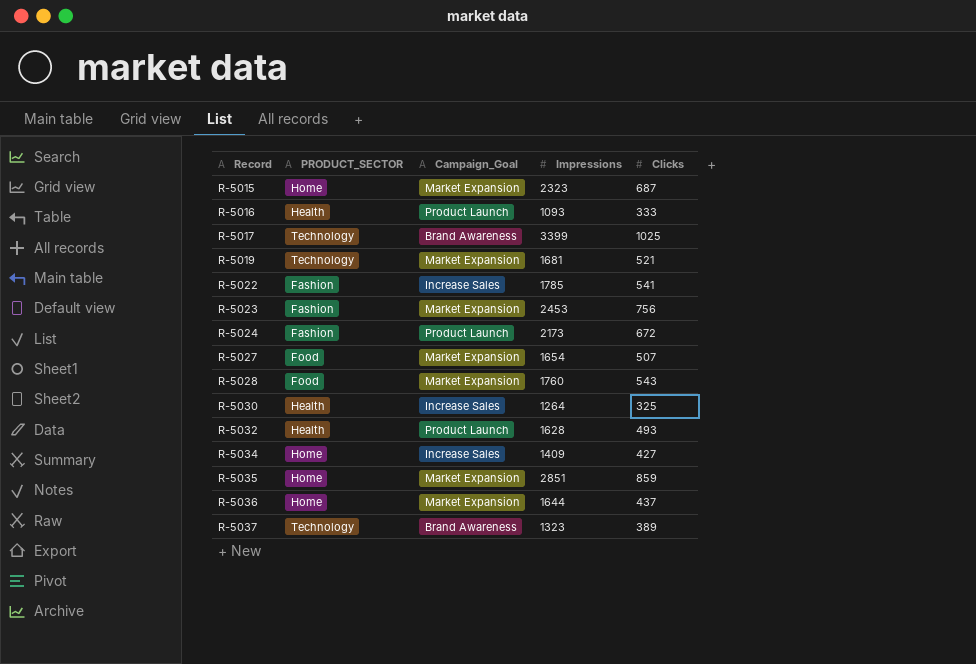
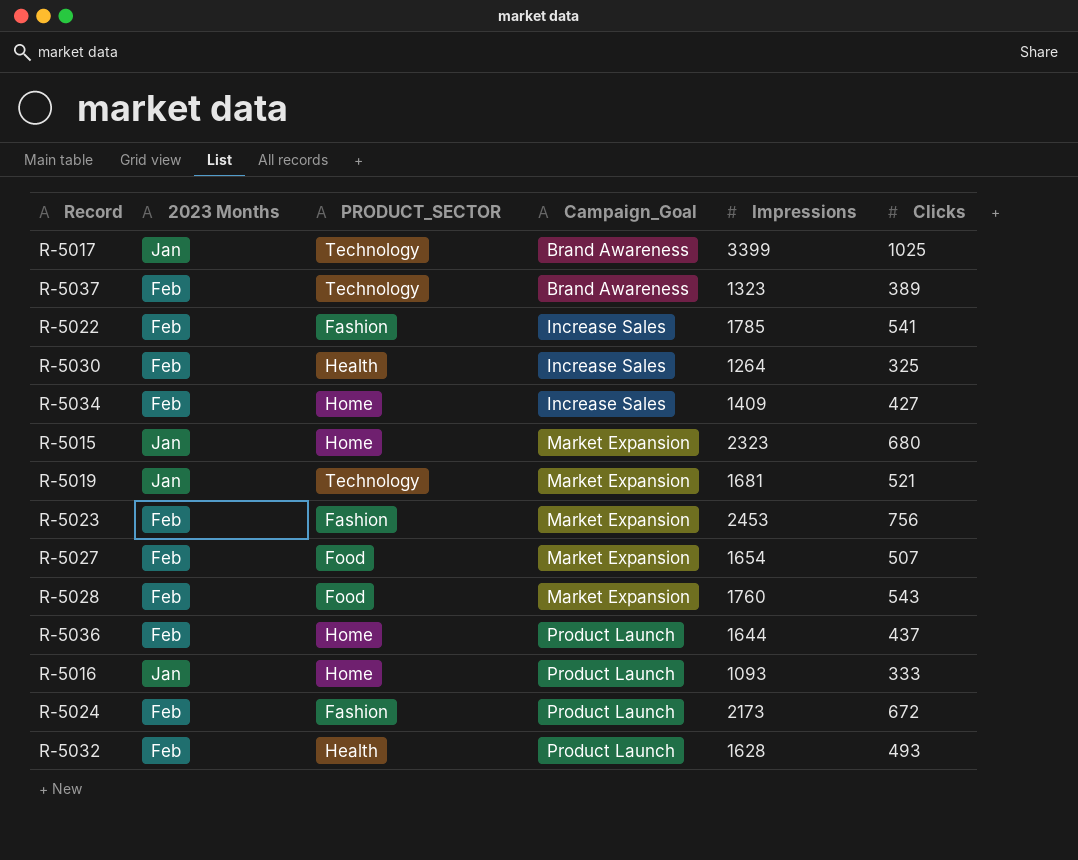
row order: Record ascending -> Campaign_Goal ascending
column 2023 Months | position: none -> 2
row R-5035: Home | Market Expansion | 2851 | 859 -> none
R-5015 | Clicks: 687 -> 680
R-5036 | Campaign_Goal: Market Expansion -> Product Launch
R-5016 | PRODUCT_SECTOR: Health -> Home

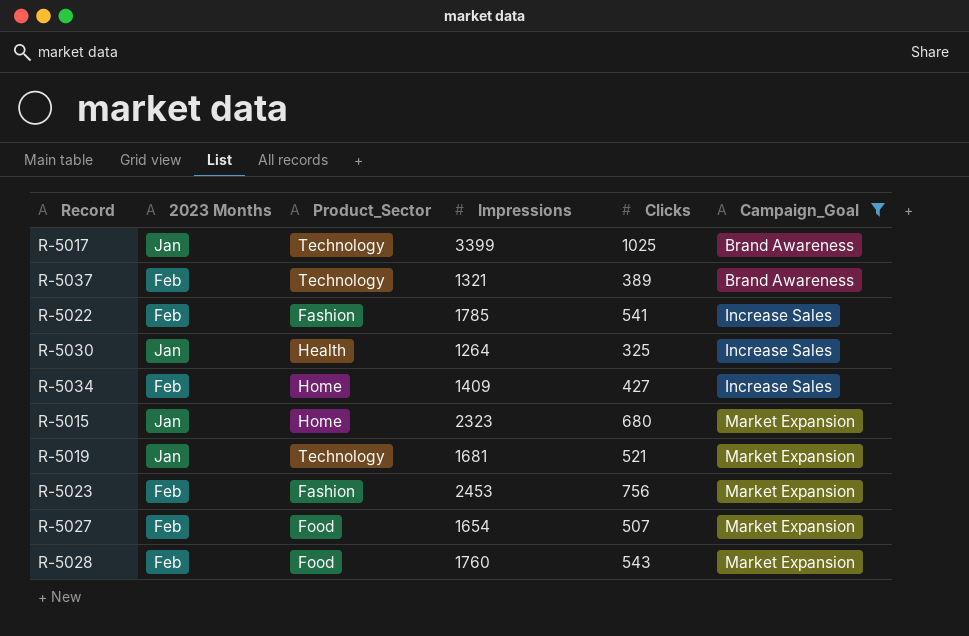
filter: none -> Campaign_Goal != Product Launch
column name: PRODUCT_SECTOR -> Product_Sector
column Campaign_Goal | position: 4 -> 6
R-5037 | Impressions: 1323 -> 1321
R-5030 | 2023 Months: Feb -> Jan

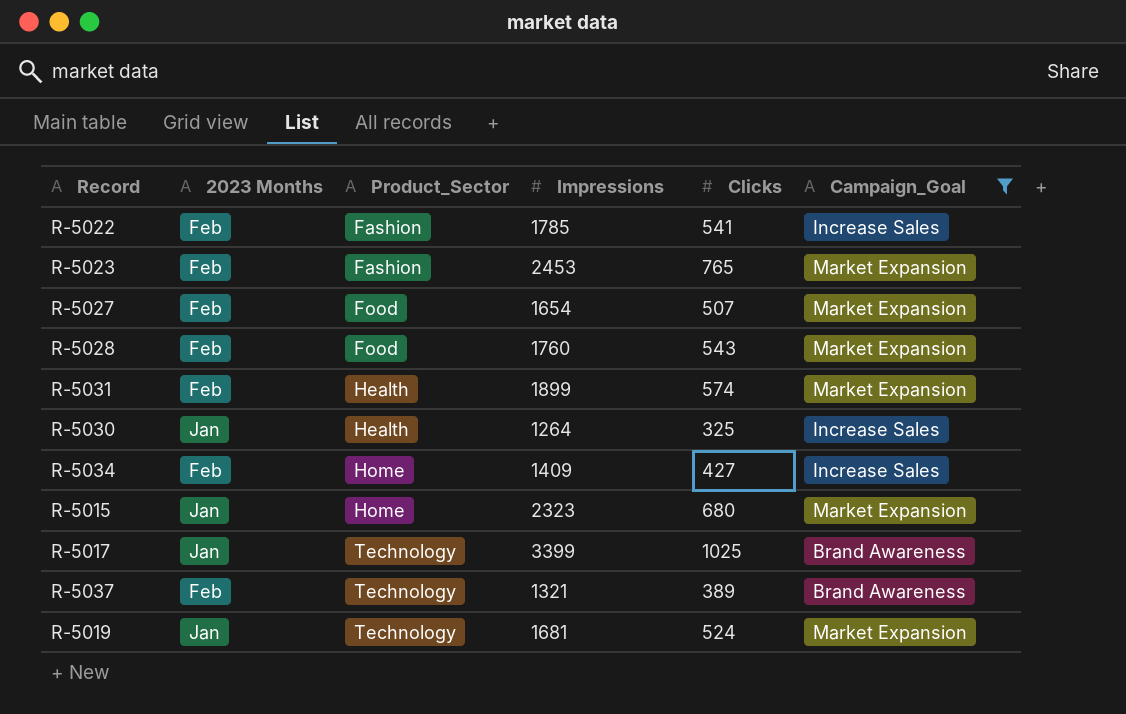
row order: Campaign_Goal ascending -> Product_Sector ascending
R-5023 | Clicks: 756 -> 765
row R-5031: none -> Feb | Health | 1899 | 574 | Market Expansion
R-5019 | Clicks: 521 -> 524

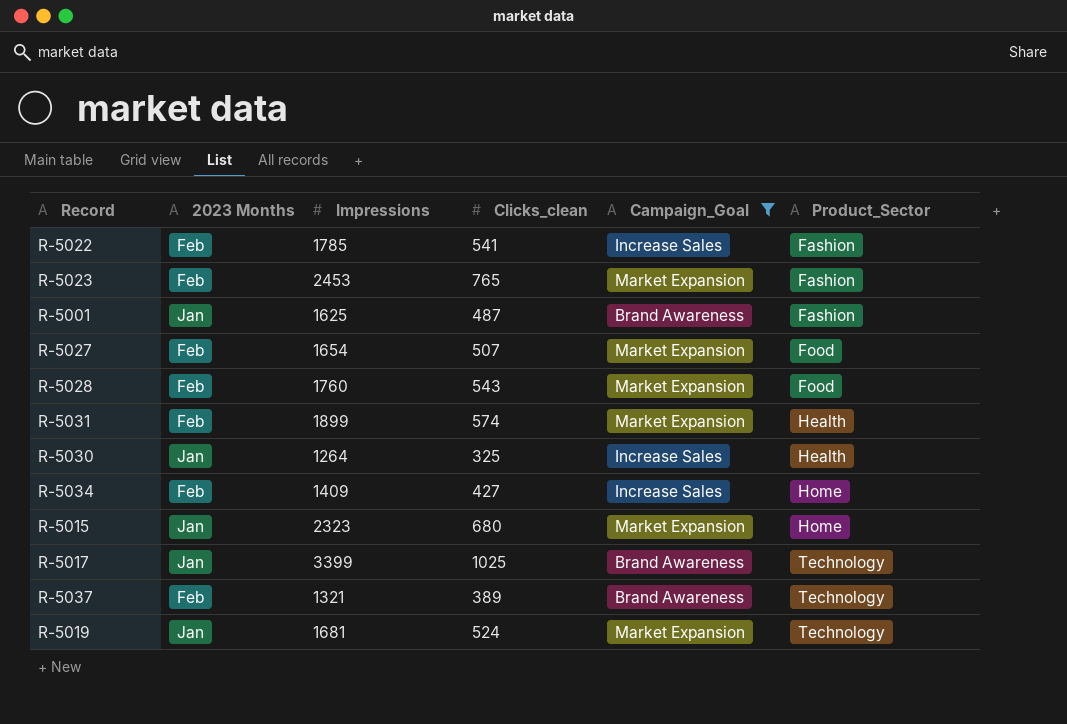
column name: Clicks -> Clicks_clean
column Product_Sector | position: 3 -> 6
row R-5001: none -> Jan | 1625 | 487 | Brand Awareness | Fashion

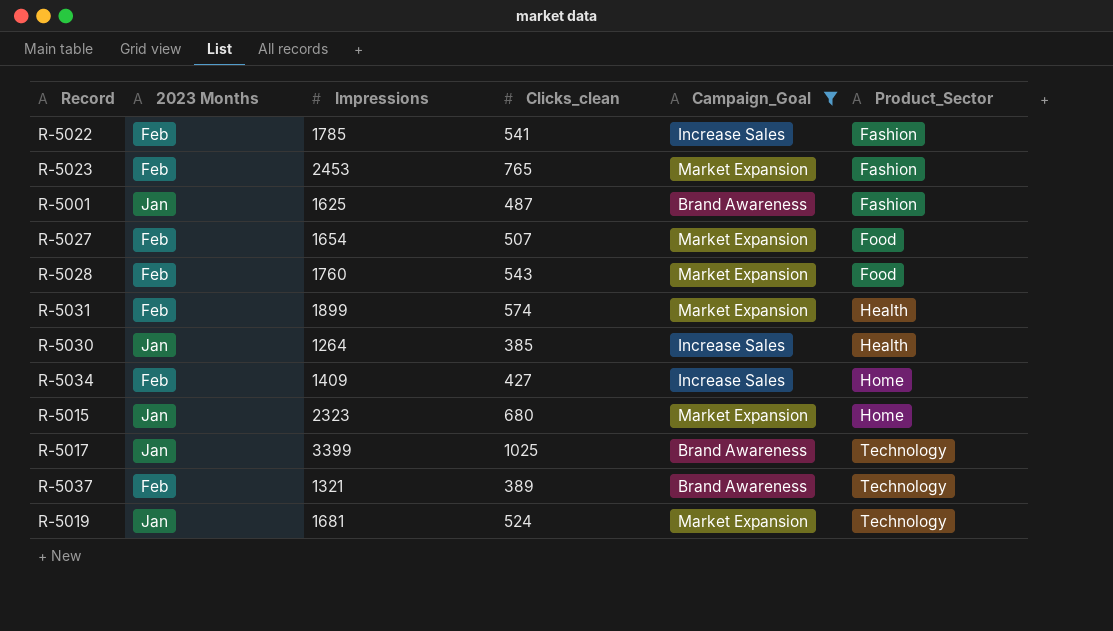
R-5030 | Clicks_clean: 325 -> 385

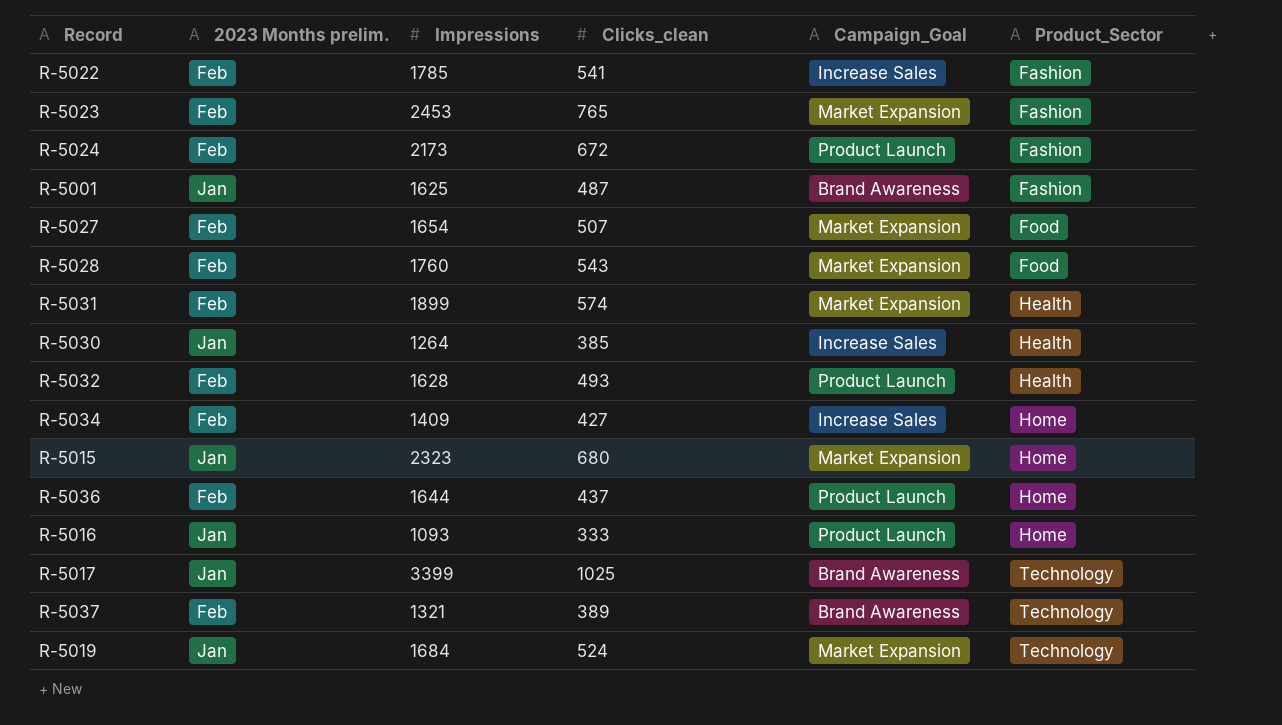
filter: Campaign_Goal != Product Launch -> none
column name: 2023 Months -> 2023 Months prelim.
R-5019 | Impressions: 1681 -> 1684

